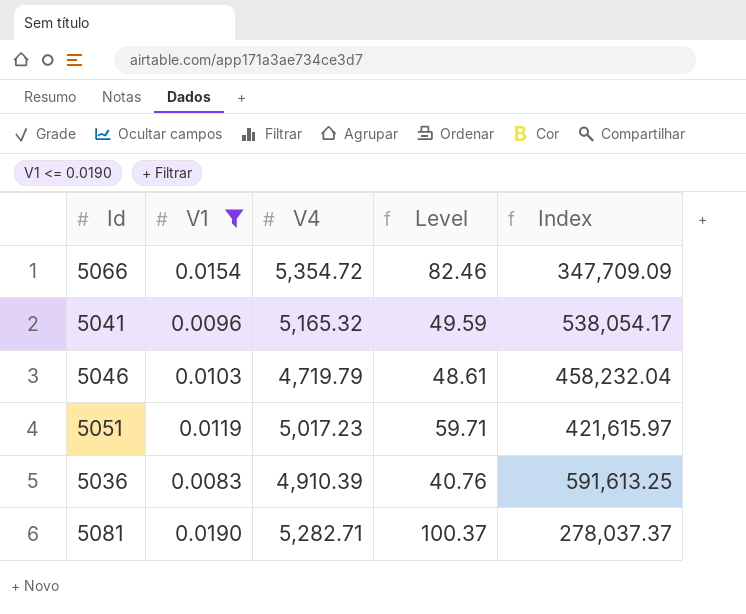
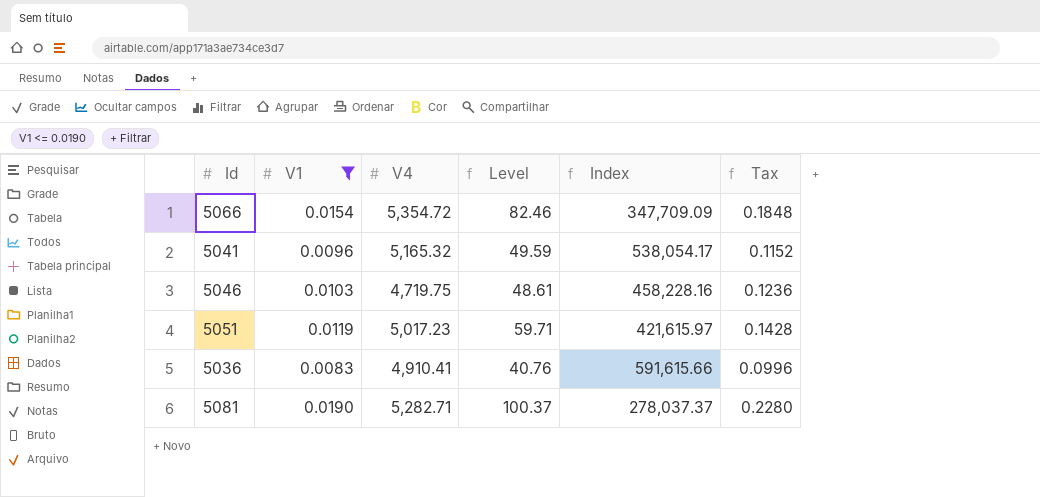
column Tax | formula: none -> [V1] * 12
5046 | V4: 4,719.79 -> 4,719.75
5046 | Index: 458,232.04 -> 458,228.16
5036 | V4: 4,910.39 -> 4,910.41
5036 | Index: 591,613.25 -> 591,615.66

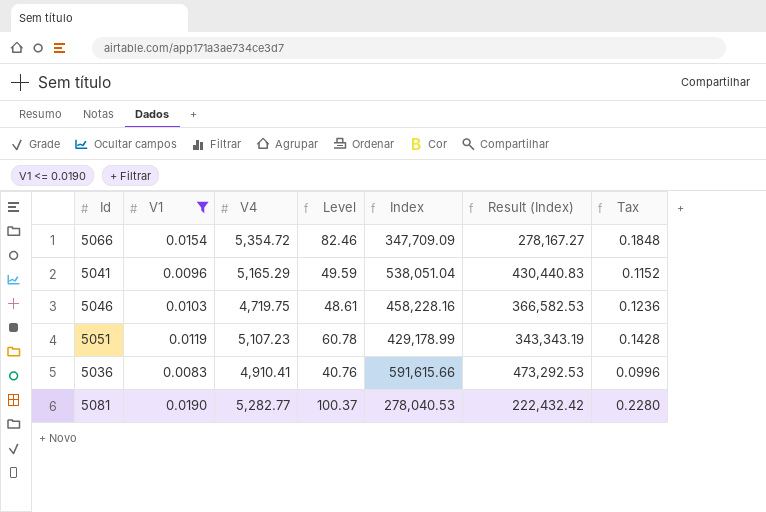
column Result (Index) | formula: none -> [Index] * 0.8
5041 | V4: 5,165.32 -> 5,165.29
5041 | Index: 538,054.17 -> 538,051.04
5051 | V4: 5,017.23 -> 5,107.23
5051 | Level: 59.71 -> 60.78
5051 | Index: 421,615.97 -> 429,178.99
5081 | V4: 5,282.71 -> 5,282.77
5081 | Index: 278,037.37 -> 278,040.53

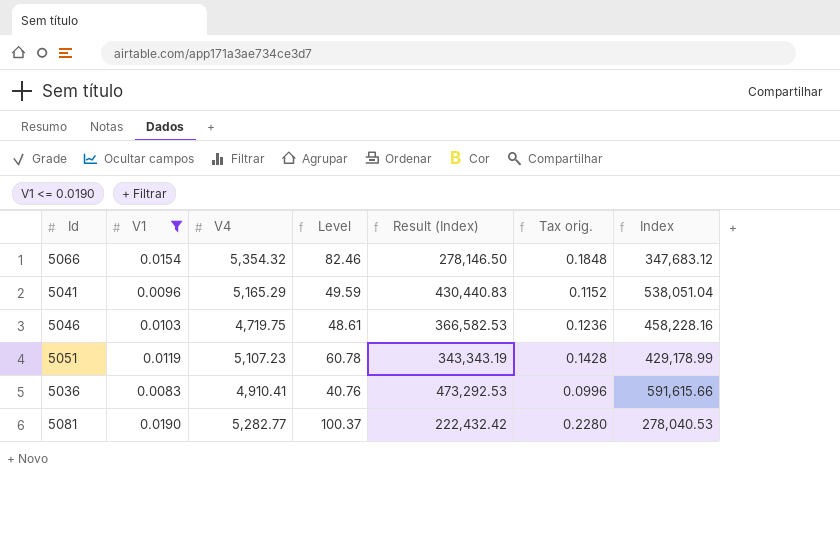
column name: Tax -> Tax orig.
column Index | position: 5 -> 7
5066 | V4: 5,354.72 -> 5,354.32
5066 | Result (Index): 278,167.27 -> 278,146.50
5066 | Index: 347,709.09 -> 347,683.12

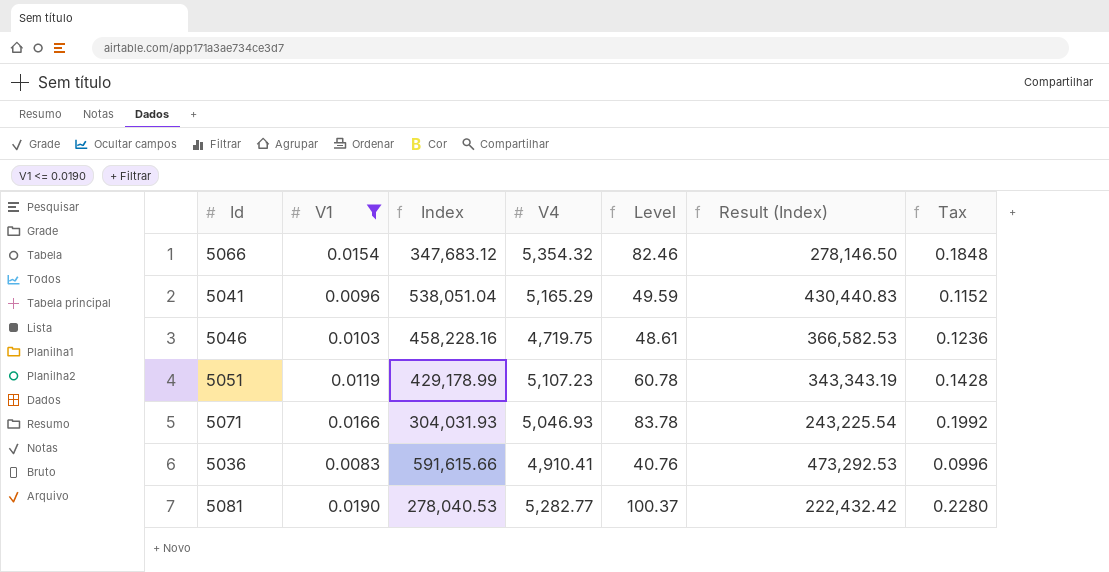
column Index | position: 7 -> 3
column name: Tax orig. -> Tax
row 5071: none -> 0.0166 | 304,031.93 | 5,046.93 | 83.78 | 243,225.54 | 0.1992

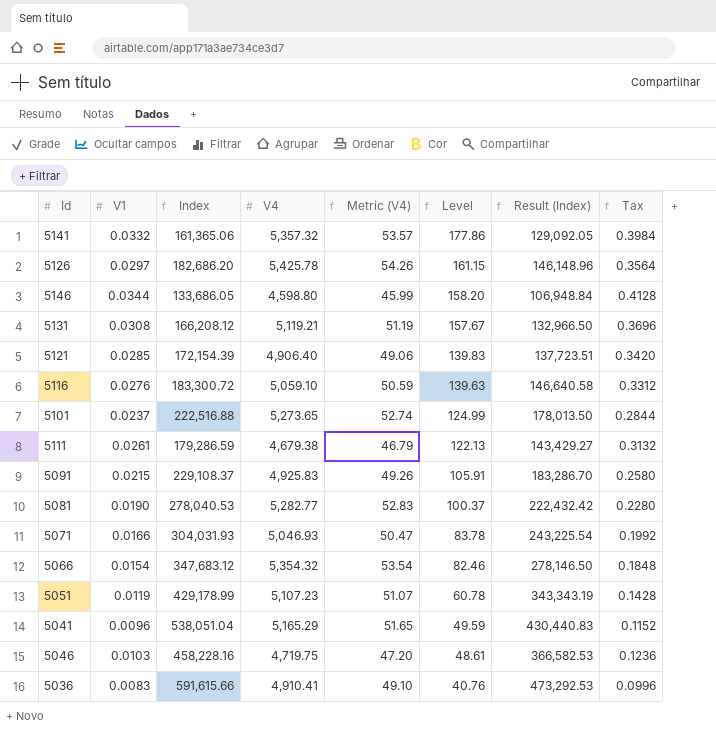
filter: V1 <= 0.0190 -> none
row order: none -> Level descending
column Metric (V4) | formula: none -> [V4] * 0.01

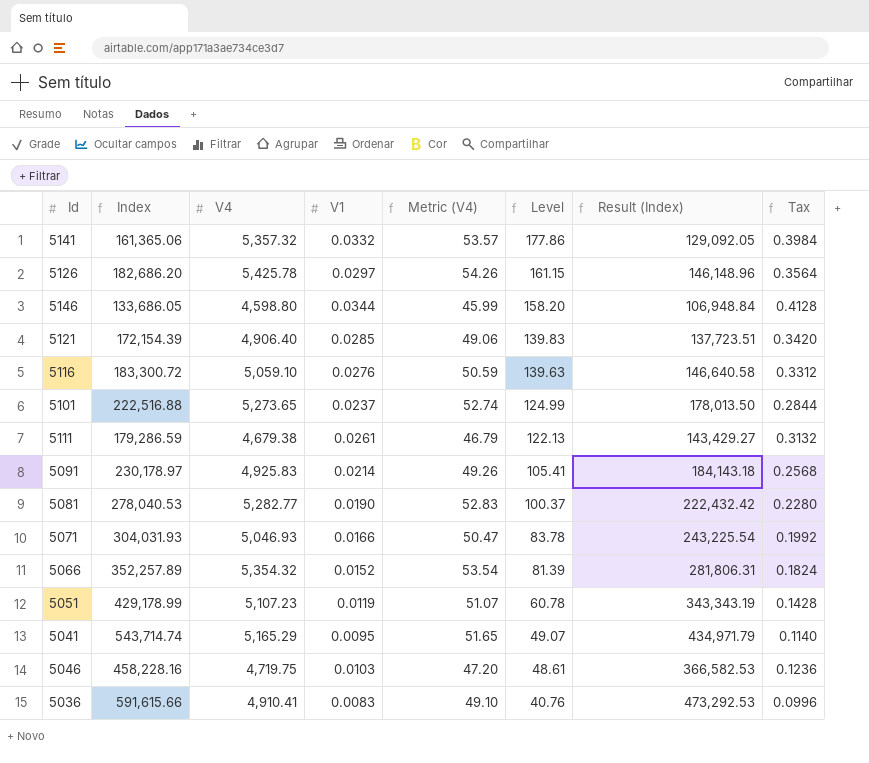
column V1 | position: 2 -> 4
row 5131: 0.0308 | 166,208.12 | 5,119.21 | 51.19 | 157.67 | 132,966.50 | 0.3696 -> none
5091 | Index: 229,108.37 -> 230,178.97
5091 | V1: 0.0215 -> 0.0214
5091 | Level: 105.91 -> 105.41
5091 | Result (Index): 183,286.70 -> 184,143.18
5091 | Tax: 0.2580 -> 0.2568
5066 | Index: 347,683.12 -> 352,257.89
5066 | V1: 0.0154 -> 0.0152
5066 | Level: 82.46 -> 81.39
5066 | Result (Index): 278,146.50 -> 281,806.31
5066 | Tax: 0.1848 -> 0.1824
5041 | Index: 538,051.04 -> 543,714.74
5041 | V1: 0.0096 -> 0.0095
5041 | Level: 49.59 -> 49.07
5041 | Result (Index): 430,440.83 -> 434,971.79
5041 | Tax: 0.1152 -> 0.1140

